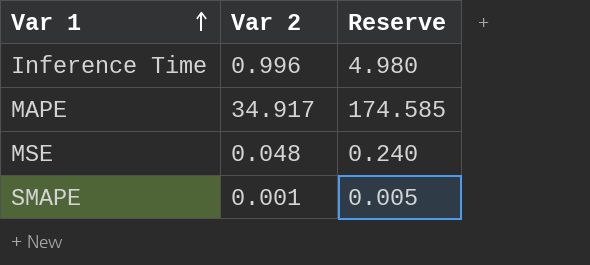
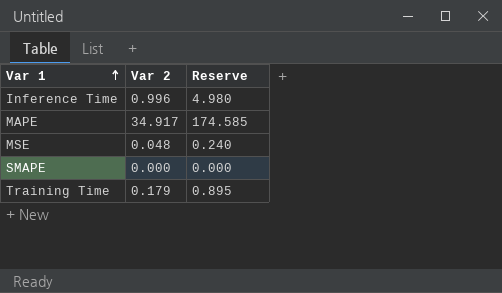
SMAPE | Var 2: 0.001 -> 0.000
SMAPE | Reserve: 0.005 -> 0.000
row Training Time: none -> 0.179 | 0.895

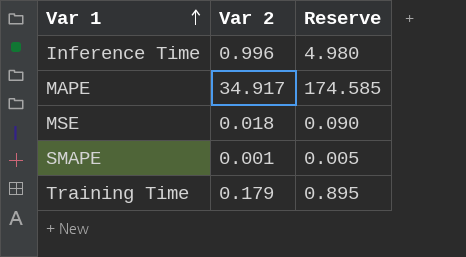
MSE | Var 2: 0.048 -> 0.018
MSE | Reserve: 0.240 -> 0.090
SMAPE | Var 2: 0.000 -> 0.001
SMAPE | Reserve: 0.000 -> 0.005

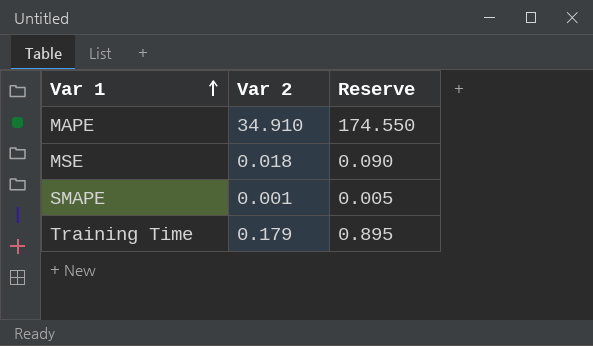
row Inference Time: 0.996 | 4.980 -> none
MAPE | Var 2: 34.917 -> 34.910
MAPE | Reserve: 174.585 -> 174.550

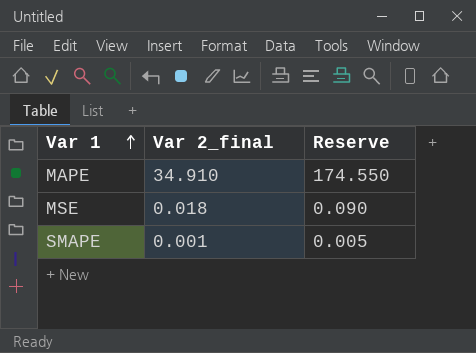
column name: Var 2 -> Var 2_final
row Training Time: 0.179 | 0.895 -> none

